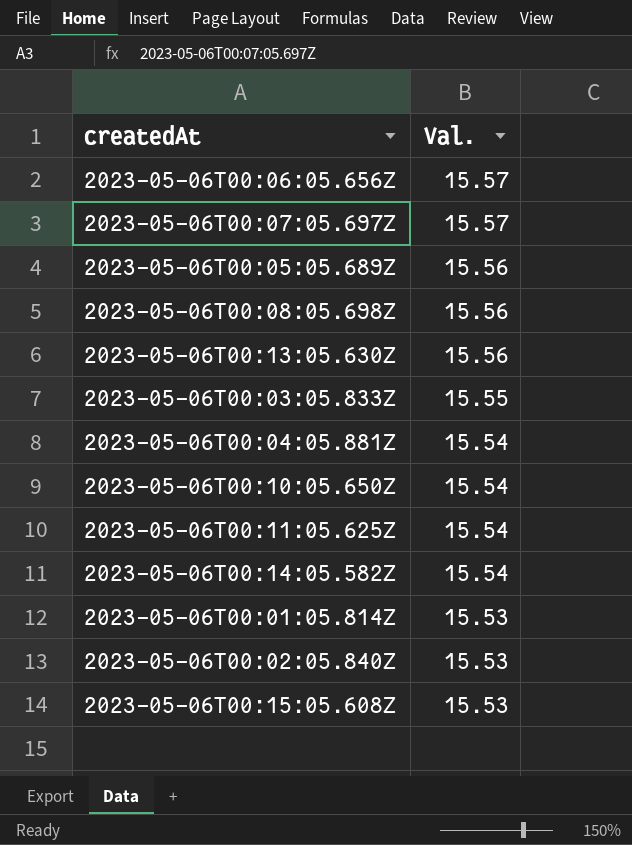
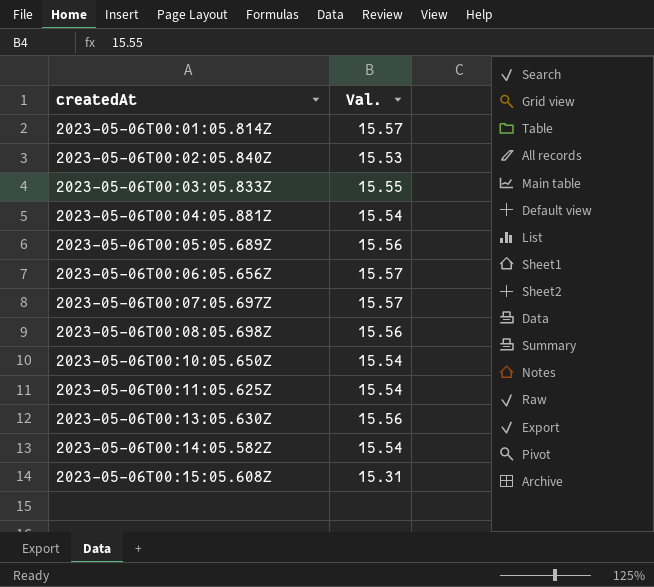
row order: Val. descending -> createdAt ascending
2023-05-06T00:01:05.814Z | Val.: 15.53 -> 15.57
2023-05-06T00:15:05.608Z | Val.: 15.53 -> 15.31

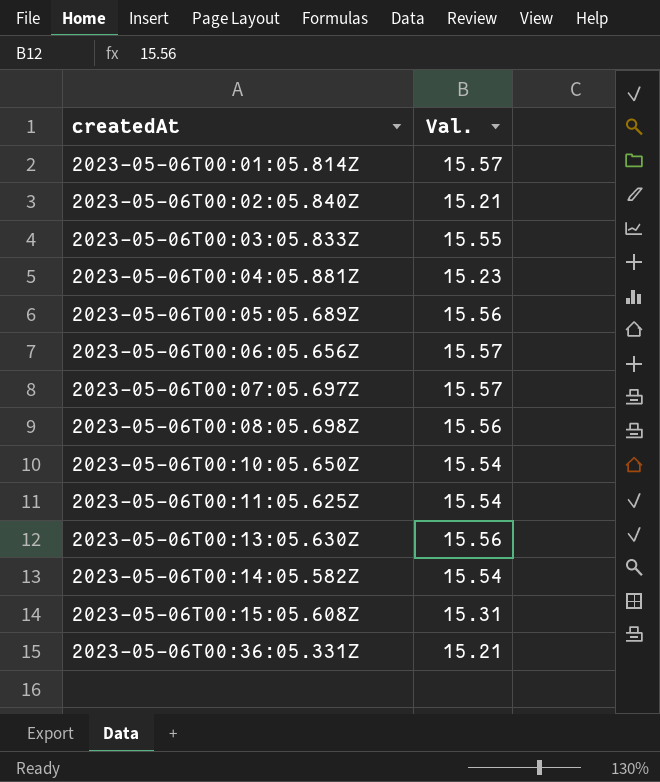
2023-05-06T00:02:05.840Z | Val.: 15.53 -> 15.21
2023-05-06T00:04:05.881Z | Val.: 15.54 -> 15.23
row 2023-05-06T00:36:05.331Z: none -> 15.21

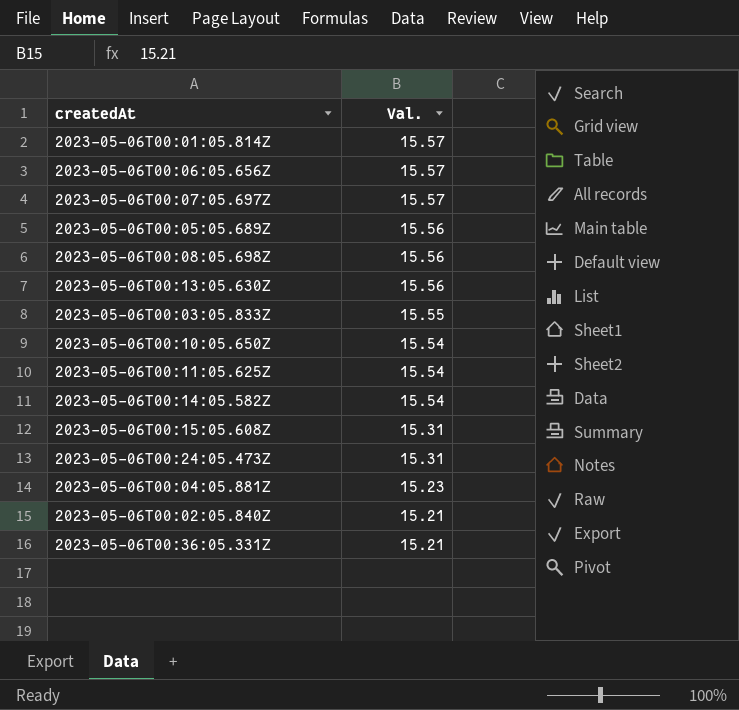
row order: createdAt ascending -> Val. descending
row 2023-05-06T00:24:05.473Z: none -> 15.31

